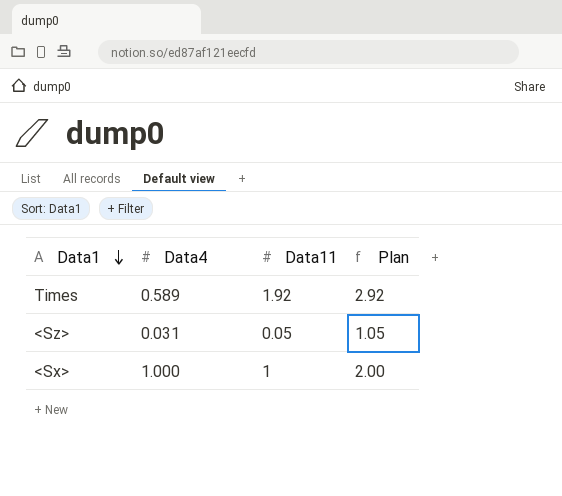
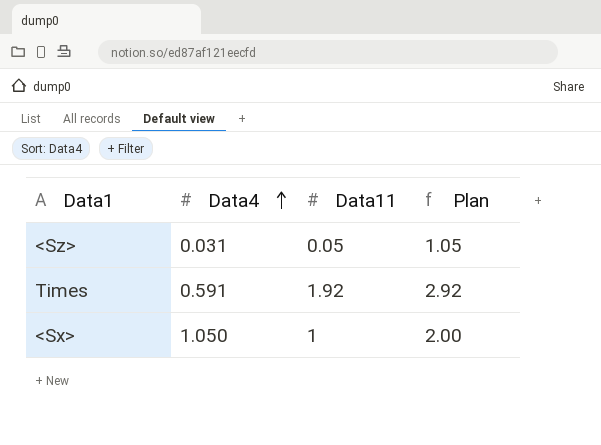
row order: Data1 descending -> Data4 ascending
Times | Data4: 0.589 -> 0.591
<Sx> | Data4: 1.000 -> 1.050

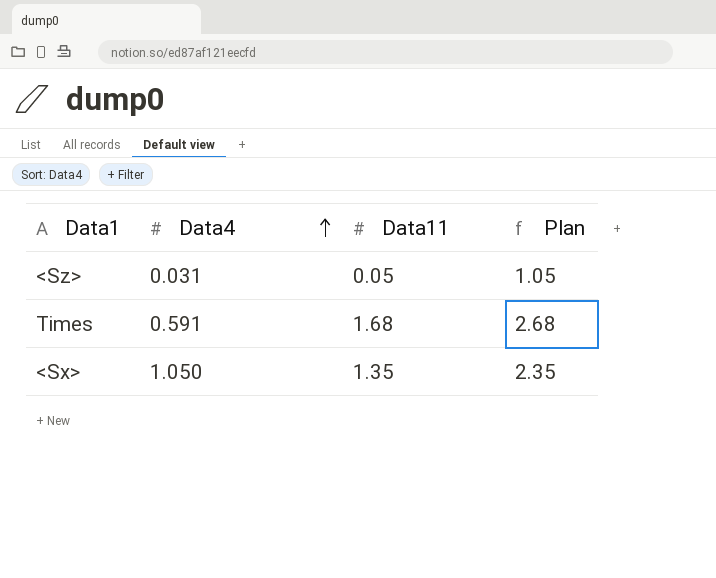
Times | Data11: 1.92 -> 1.68
Times | Plan: 2.92 -> 2.68
<Sx> | Data11: 1 -> 1.35
<Sx> | Plan: 2.00 -> 2.35

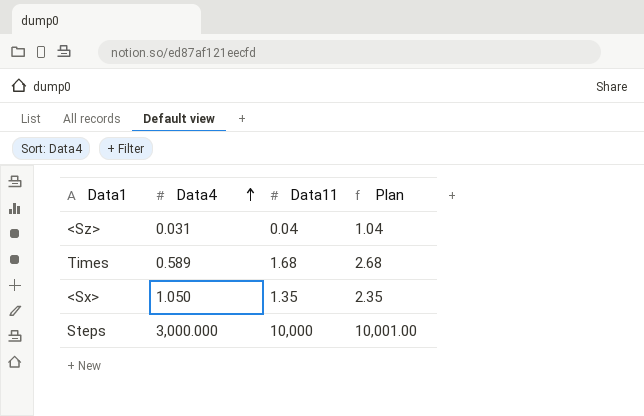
<Sz> | Data11: 0.05 -> 0.04
<Sz> | Plan: 1.05 -> 1.04
Times | Data4: 0.591 -> 0.589
row Steps: none -> 3,000.000 | 10,000 | 10,001.00

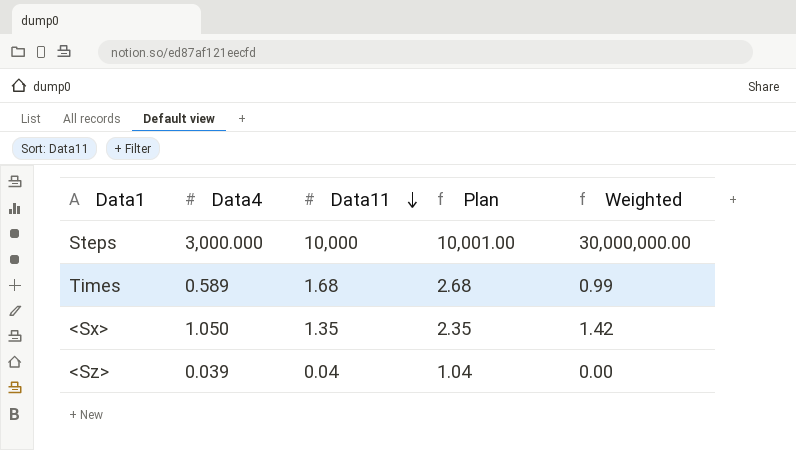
row order: Data4 ascending -> Data11 descending
column Weighted | formula: none -> [Data4] * [Data11]
<Sz> | Data4: 0.031 -> 0.039

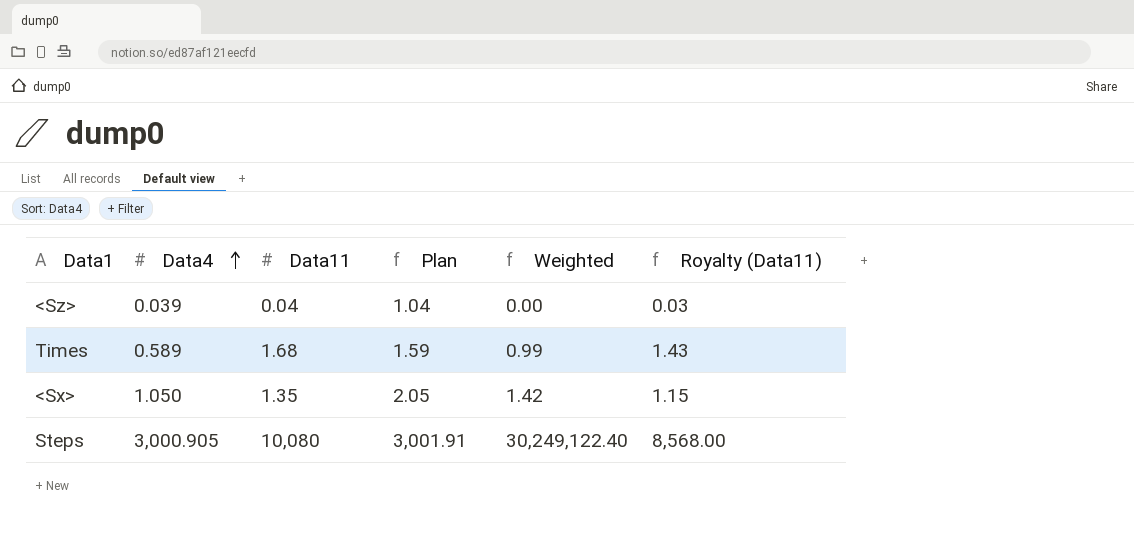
row order: Data11 descending -> Data4 ascending
column Plan | formula: [Data11] + 1 -> [Data4] + 1
column Royalty (Data11) | formula: none -> [Data11] * 0.85
Steps | Data4: 3,000.000 -> 3,000.905
Steps | Data11: 10,000 -> 10,080
Steps | Weighted: 30,000,000.00 -> 30,249,122.40

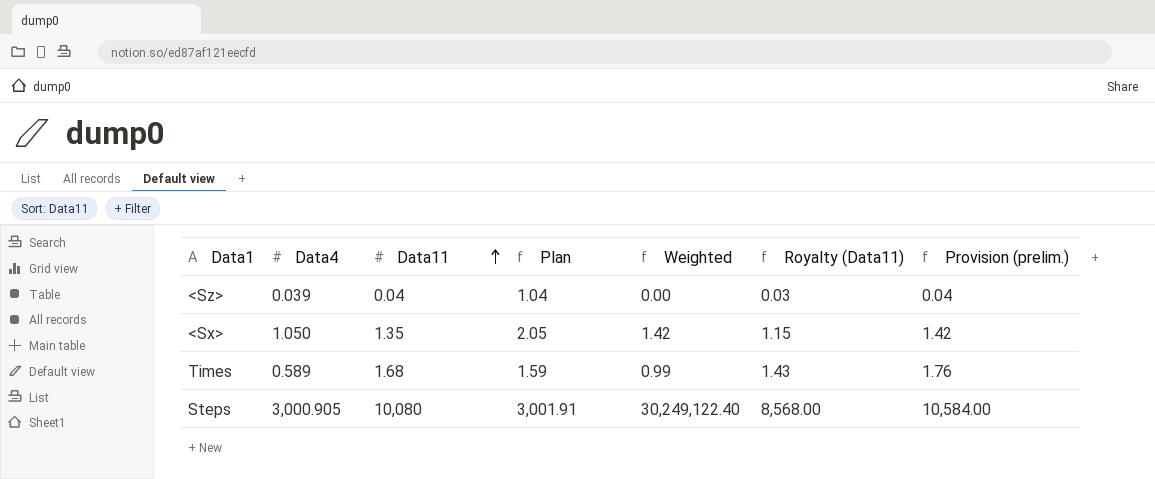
row order: Data4 ascending -> Data11 ascending
column Provision (prelim.) | formula: none -> [Data11] * 1.05

